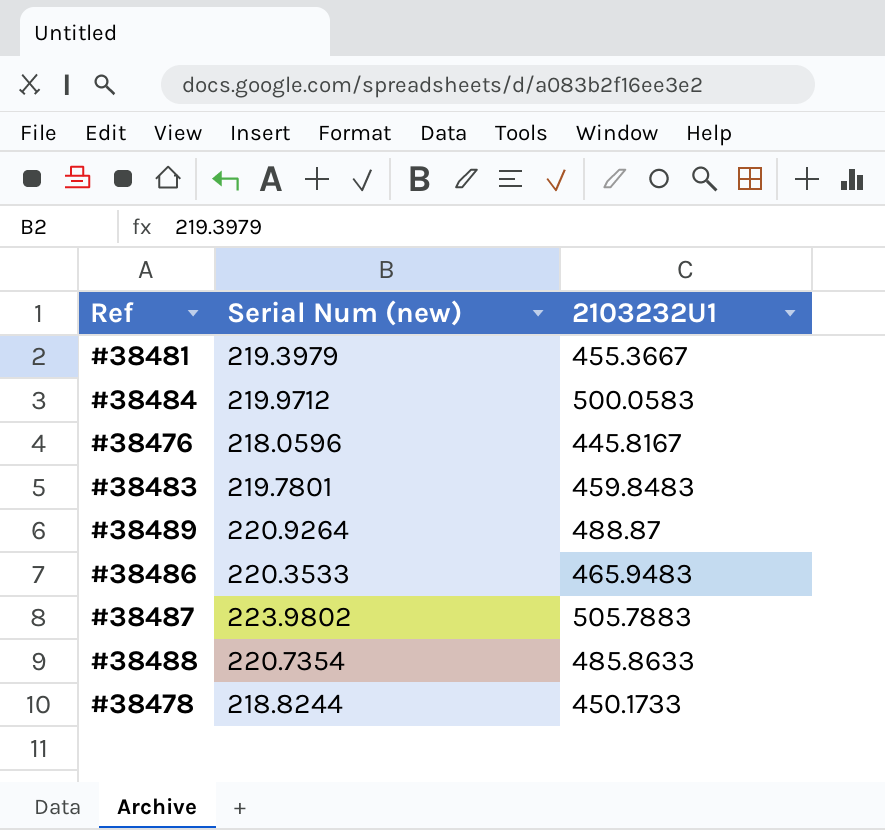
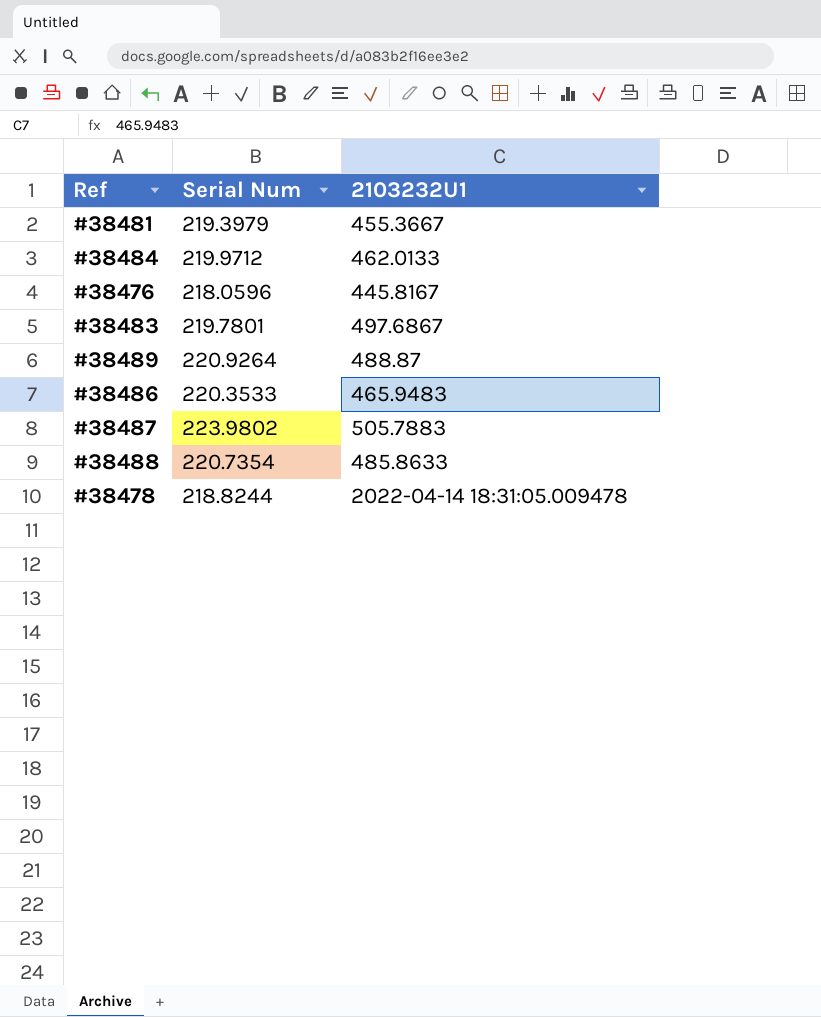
column name: Serial Num (new) -> Serial Num
#38484 | 2103232U1: 500.0583 -> 462.0133
#38483 | 2103232U1: 459.8483 -> 497.6867
#38478 | 2103232U1: 450.1733 -> 2022-04-14 18:31:05.009478

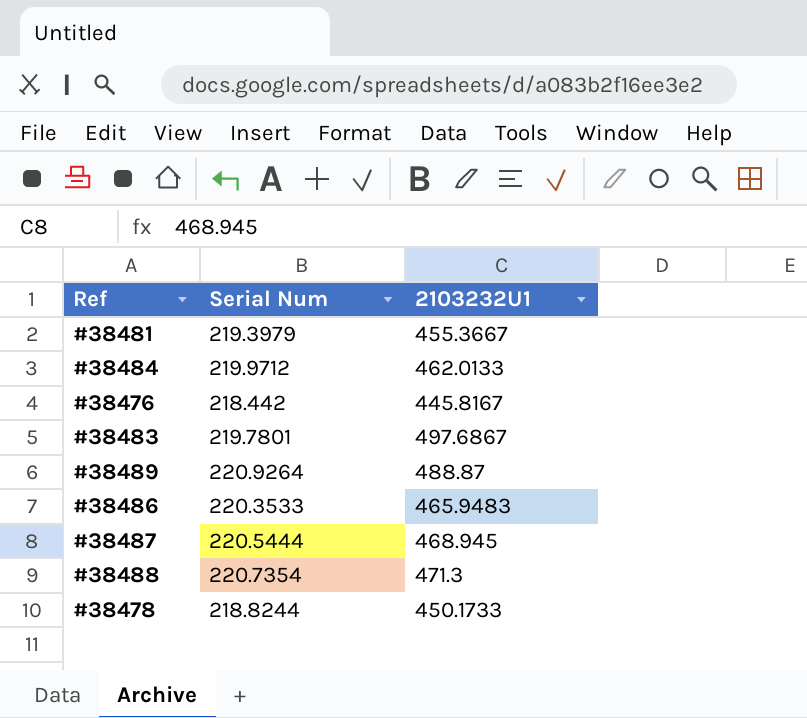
#38476 | Serial Num: 218.0596 -> 218.442
#38487 | Serial Num: 223.9802 -> 220.5444
#38487 | 2103232U1: 505.7883 -> 468.945
#38488 | 2103232U1: 485.8633 -> 471.3
#38478 | 2103232U1: 2022-04-14 18:31:05.009478 -> 450.1733

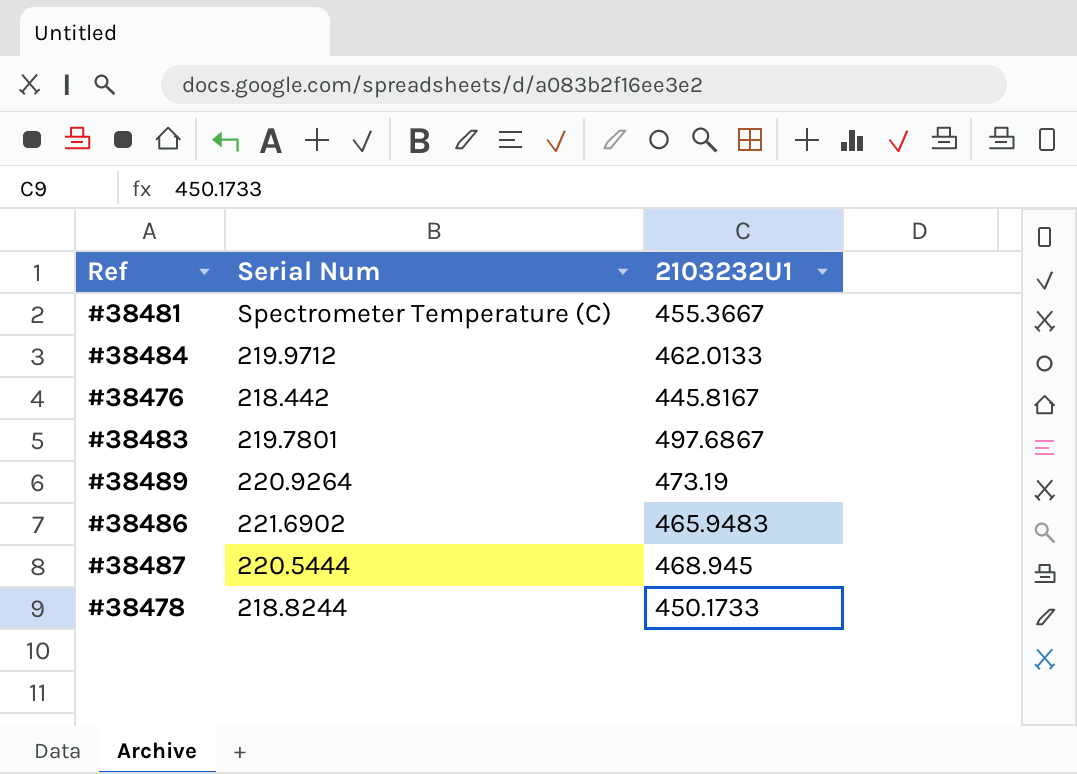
row #38488: 220.7354 | 471.3 -> none
#38481 | Serial Num: 219.3979 -> Spectrometer Temperature (C)
#38489 | 2103232U1: 488.87 -> 473.19
#38486 | Serial Num: 220.3533 -> 221.6902

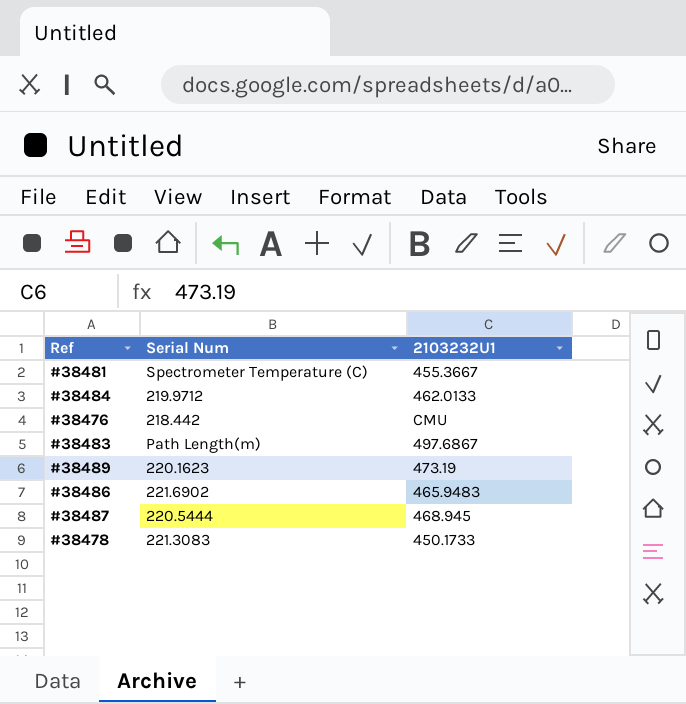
#38476 | 2103232U1: 445.8167 -> CMU
#38483 | Serial Num: 219.7801 -> Path Length(m)
#38489 | Serial Num: 220.9264 -> 220.1623
#38478 | Serial Num: 218.8244 -> 221.3083

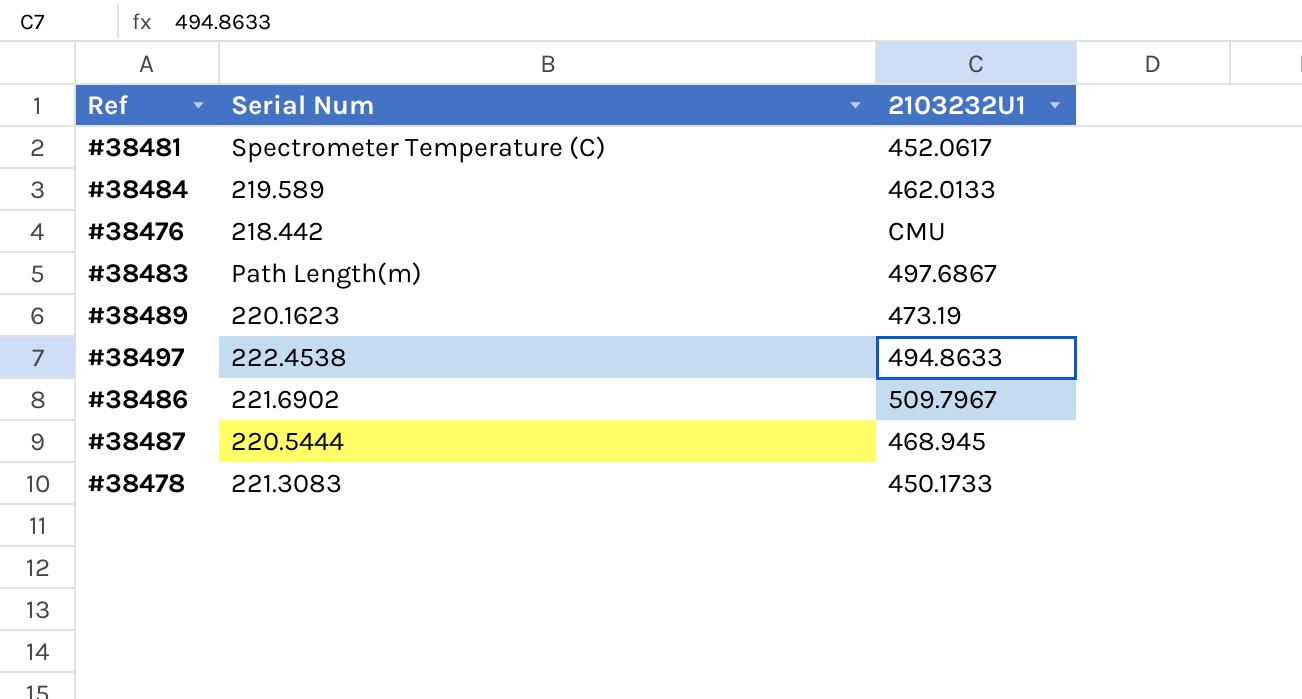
#38481 | 2103232U1: 455.3667 -> 452.0617
#38484 | Serial Num: 219.9712 -> 219.589
row #38497: none -> 222.4538 | 494.8633
#38486 | 2103232U1: 465.9483 -> 509.7967

